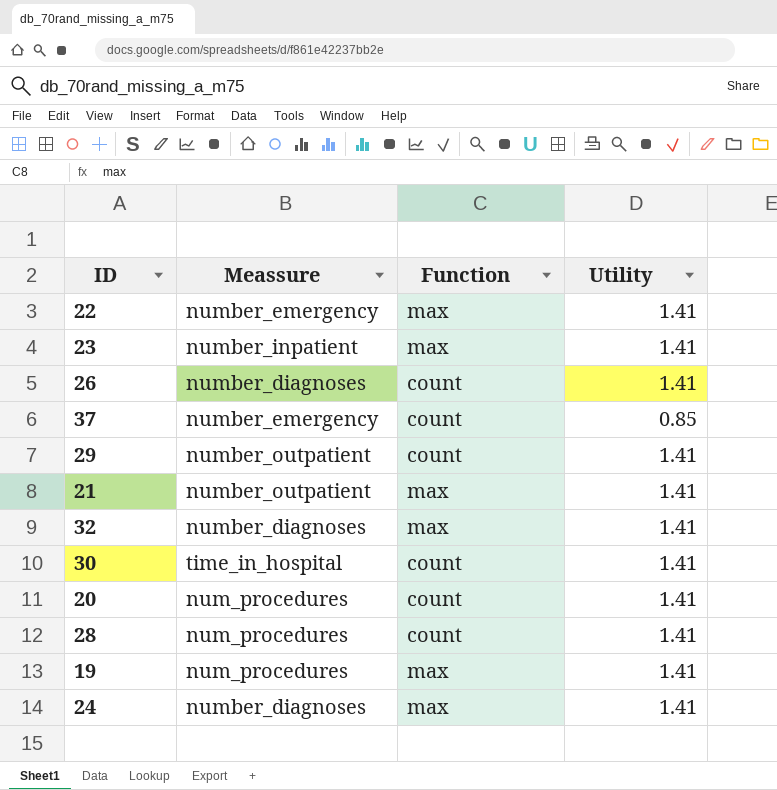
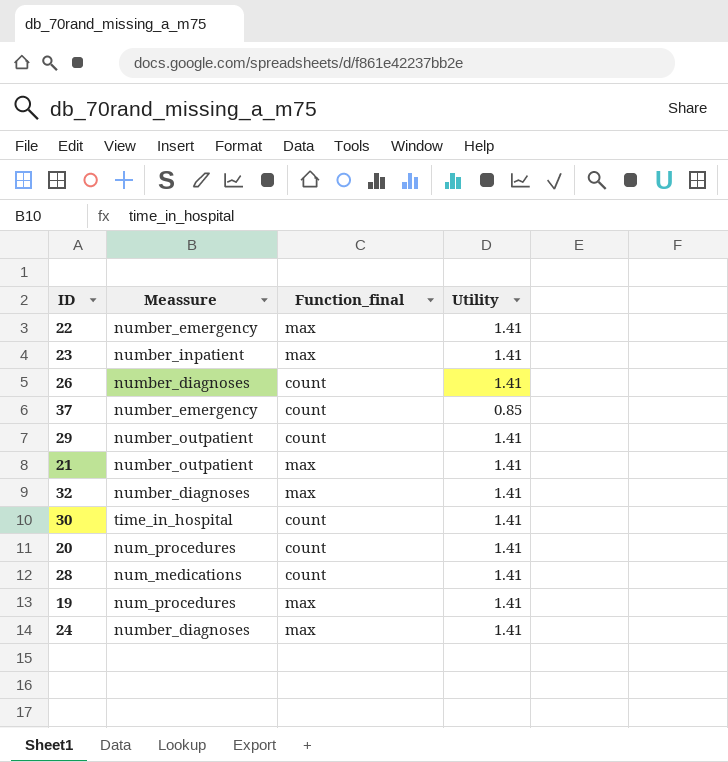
column name: Function -> Function_final
28 | Meassure: num_procedures -> num_medications

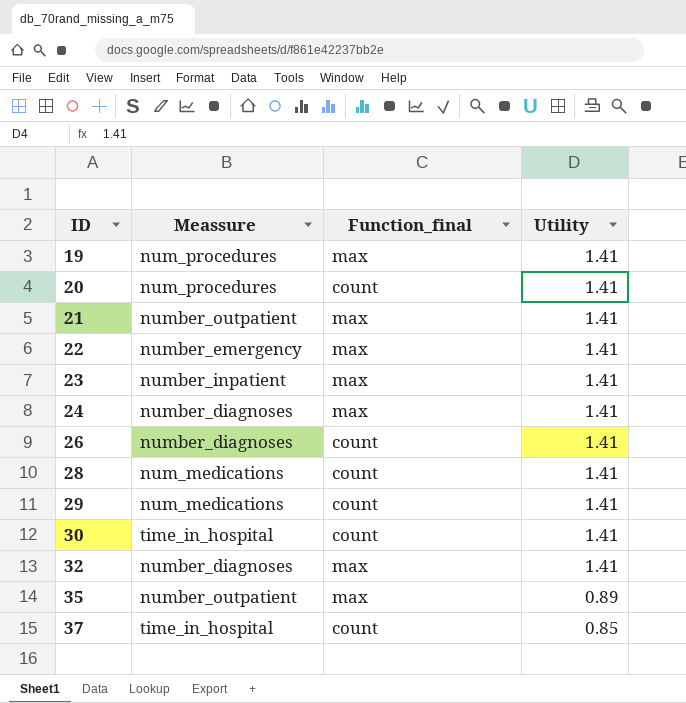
row order: none -> ID ascending
29 | Meassure: number_outpatient -> num_medications
row 35: none -> number_outpatient | max | 0.89
37 | Meassure: number_emergency -> time_in_hospital

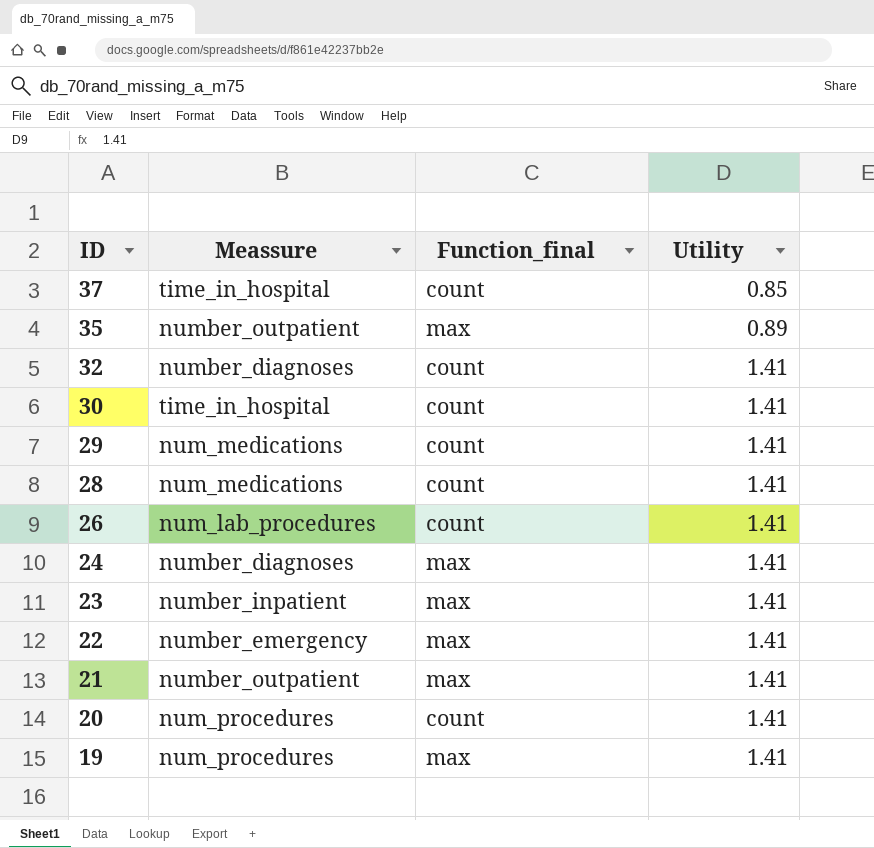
row order: ID ascending -> ID descending
32 | Function_final: max -> count
26 | Meassure: number_diagnoses -> num_lab_procedures

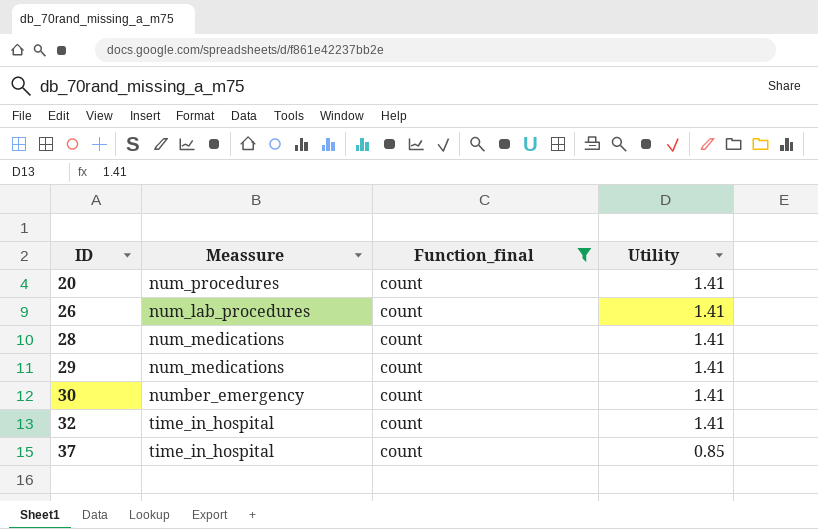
filter: none -> Function_final = count
row order: ID descending -> ID ascending
30 | Meassure: time_in_hospital -> number_emergency
32 | Meassure: number_diagnoses -> time_in_hospital

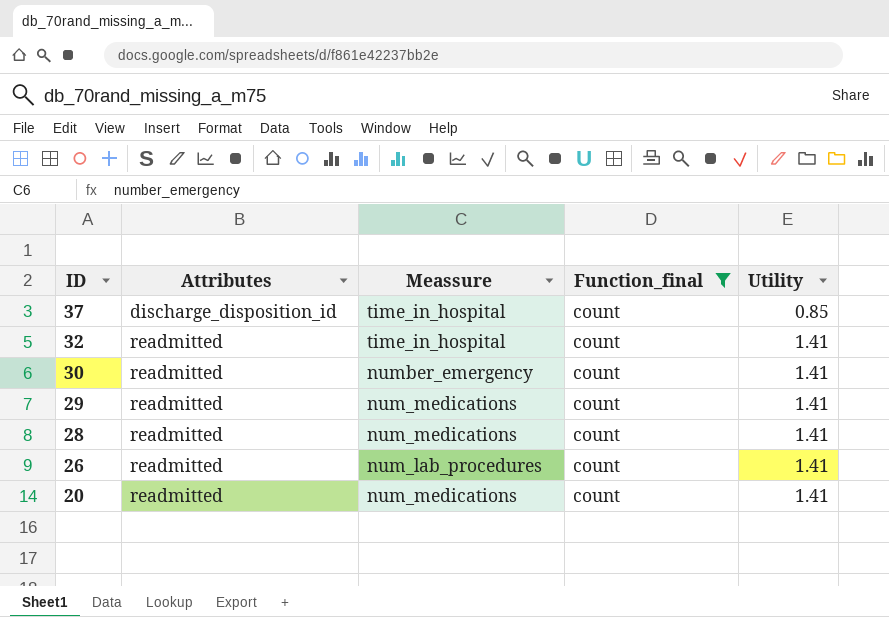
row order: ID ascending -> ID descending
column Attributes | position: none -> 2
20 | Meassure: num_procedures -> num_medications

